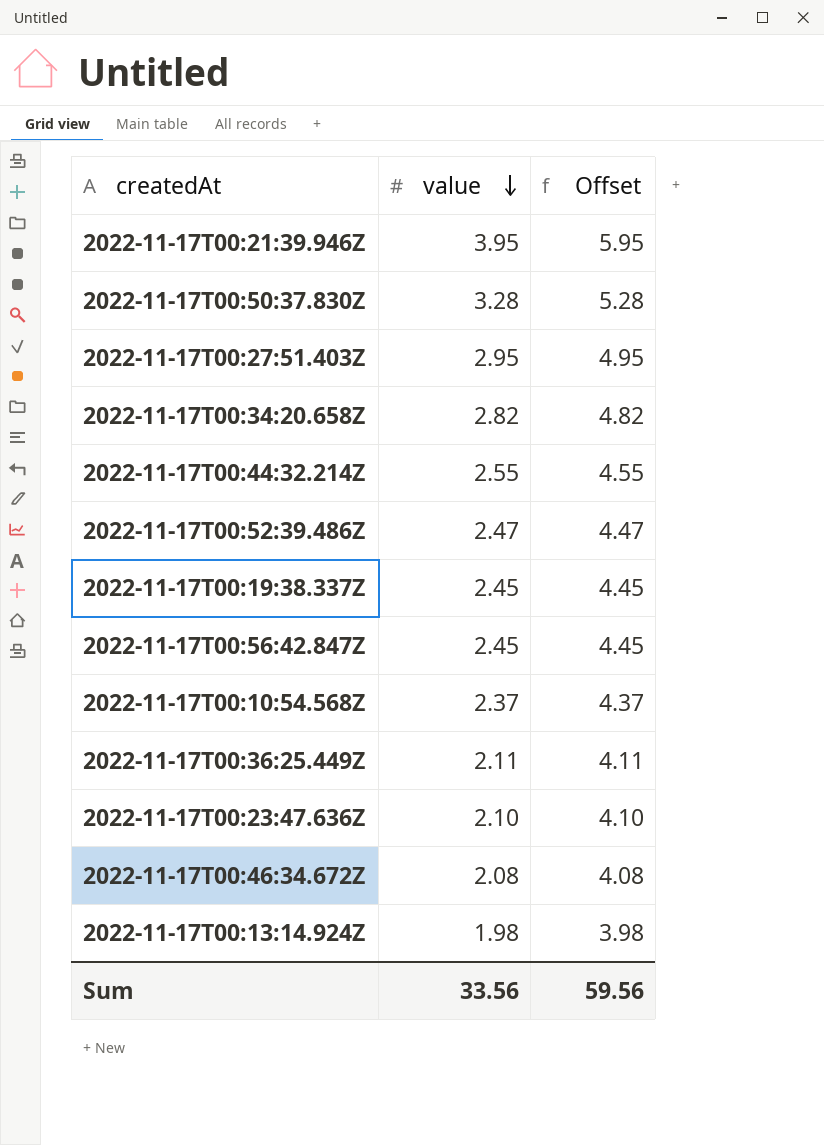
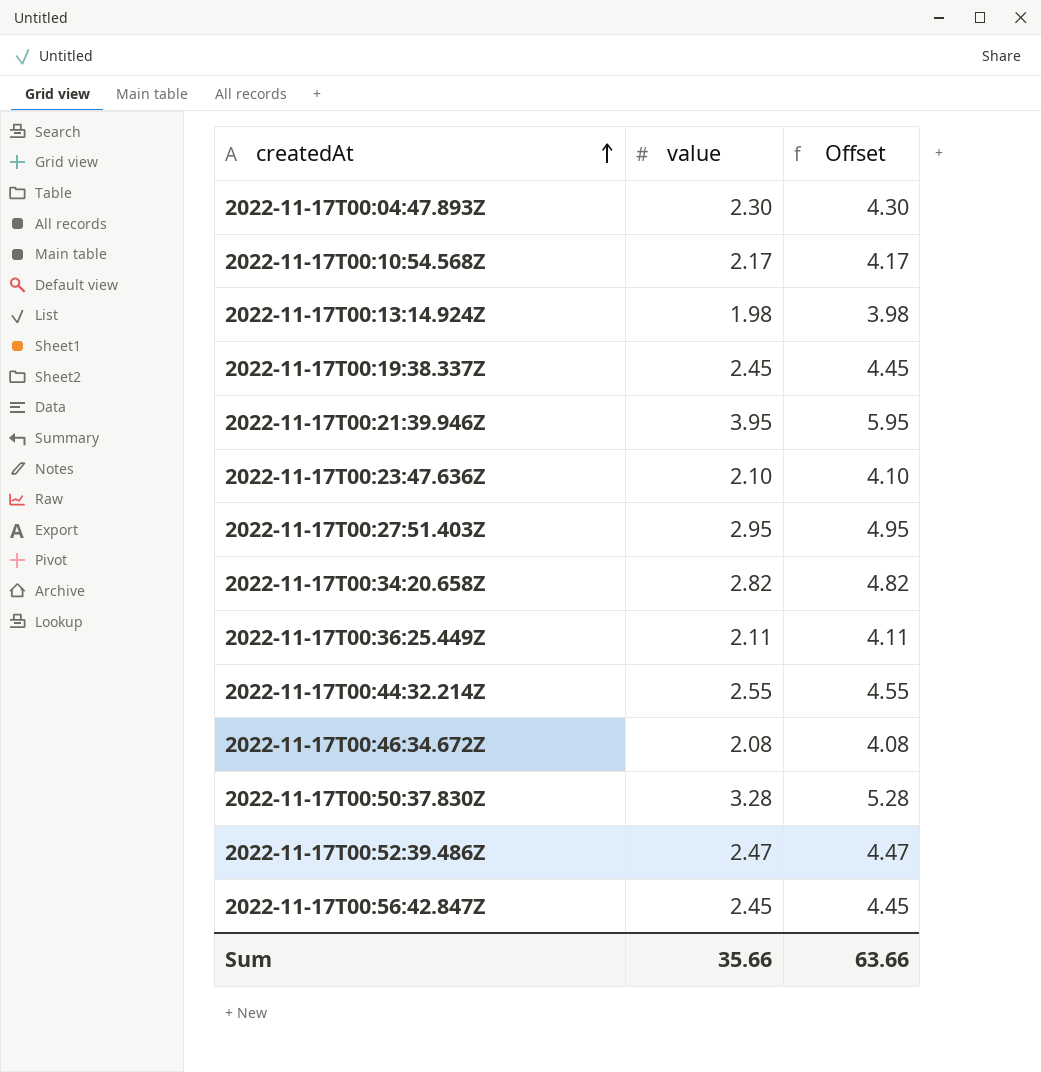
row order: value descending -> createdAt ascending
row 2022-11-17T00:04:47.893Z: none -> 2.30 | 4.30
2022-11-17T00:10:54.568Z | value: 2.37 -> 2.17
2022-11-17T00:10:54.568Z | Offset: 4.37 -> 4.17
Sum | value: 33.56 -> 35.66
Sum | Offset: 59.56 -> 63.66

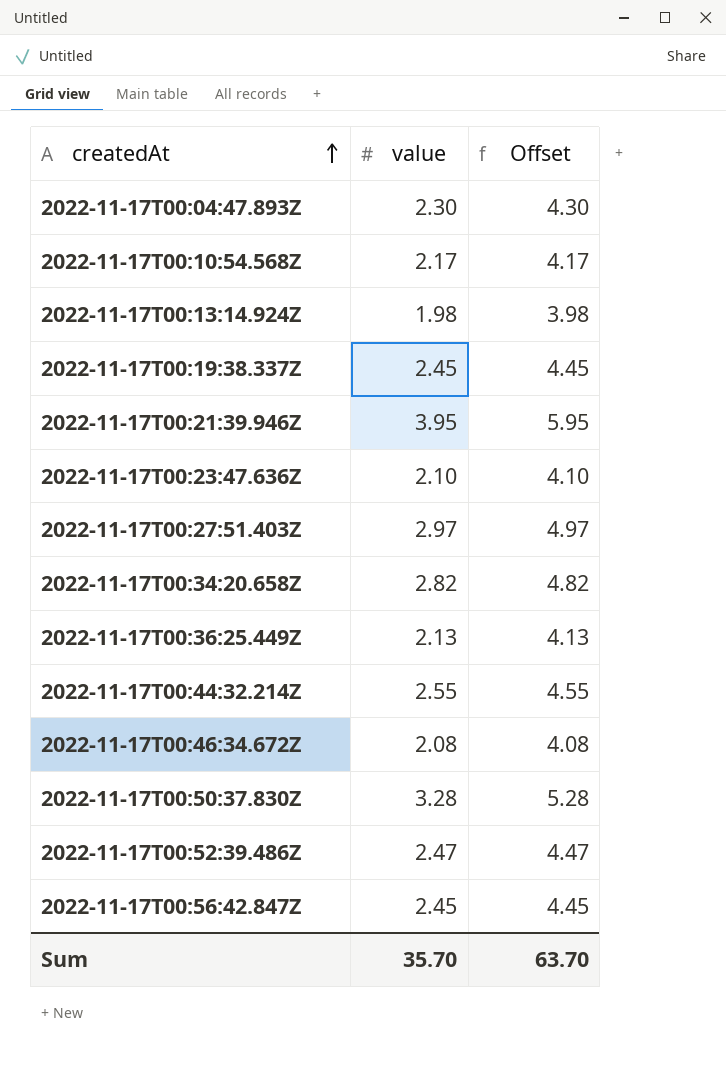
2022-11-17T00:27:51.403Z | value: 2.95 -> 2.97
2022-11-17T00:27:51.403Z | Offset: 4.95 -> 4.97
2022-11-17T00:36:25.449Z | value: 2.11 -> 2.13
2022-11-17T00:36:25.449Z | Offset: 4.11 -> 4.13
Sum | value: 35.66 -> 35.70
Sum | Offset: 63.66 -> 63.70

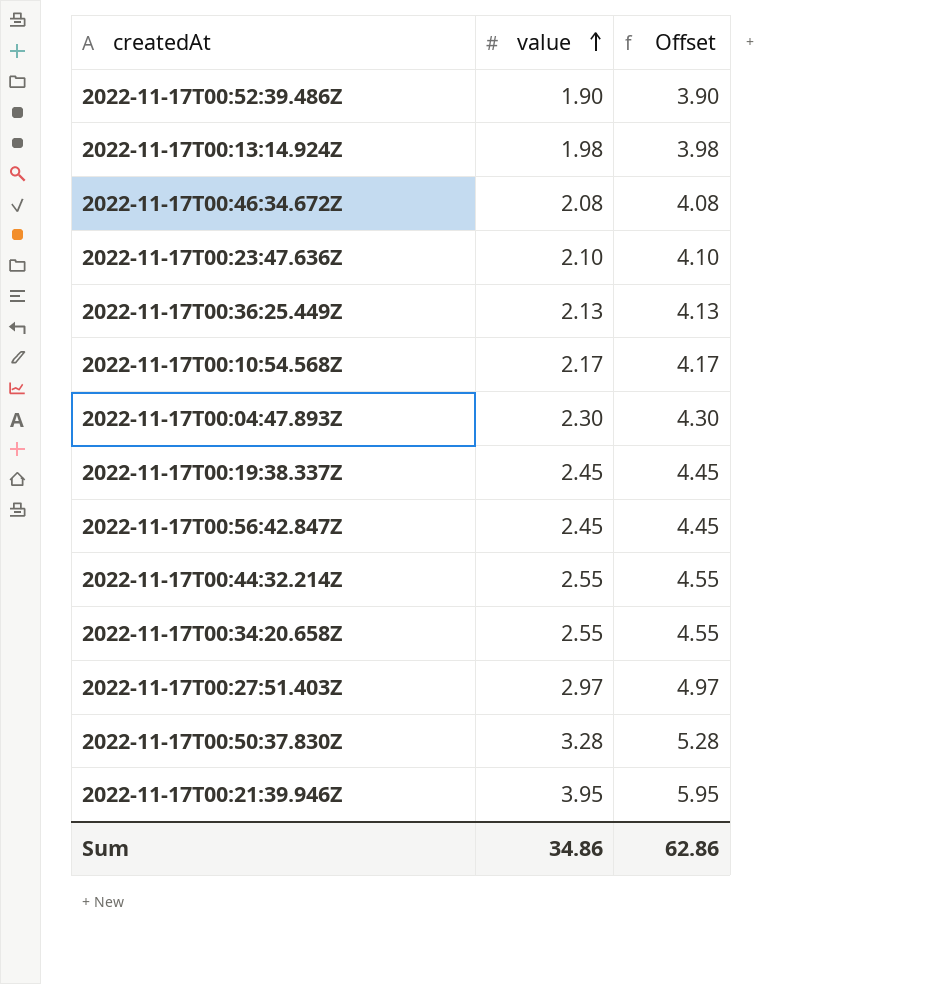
row order: createdAt ascending -> value ascending
2022-11-17T00:52:39.486Z | value: 2.47 -> 1.90
2022-11-17T00:52:39.486Z | Offset: 4.47 -> 3.90
2022-11-17T00:34:20.658Z | value: 2.82 -> 2.55
2022-11-17T00:34:20.658Z | Offset: 4.82 -> 4.55
Sum | value: 35.70 -> 34.86
Sum | Offset: 63.70 -> 62.86

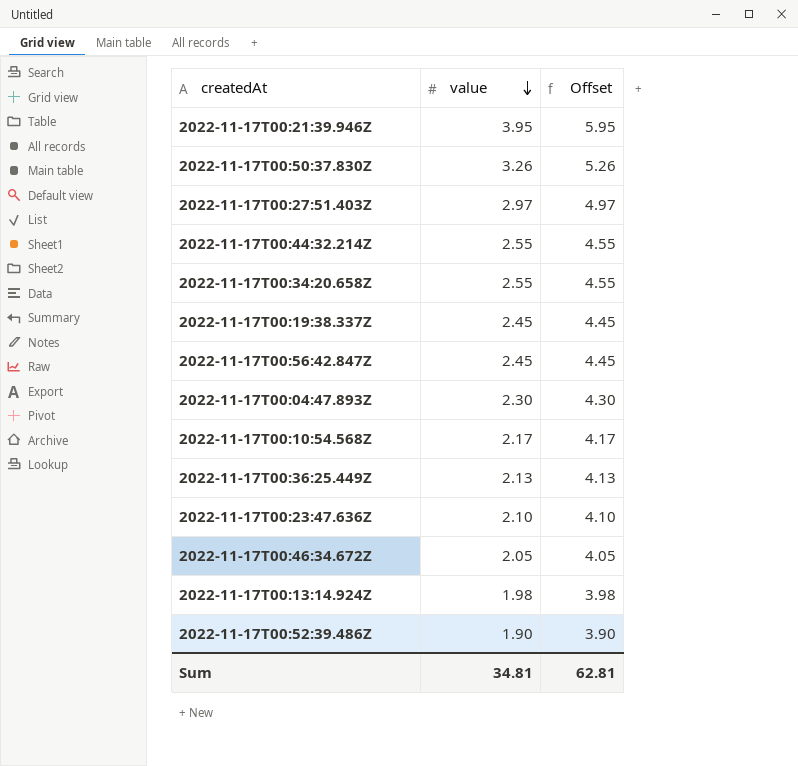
row order: value ascending -> value descending
2022-11-17T00:50:37.830Z | value: 3.28 -> 3.26
2022-11-17T00:50:37.830Z | Offset: 5.28 -> 5.26
2022-11-17T00:46:34.672Z | value: 2.08 -> 2.05
2022-11-17T00:46:34.672Z | Offset: 4.08 -> 4.05
Sum | value: 34.86 -> 34.81
Sum | Offset: 62.86 -> 62.81

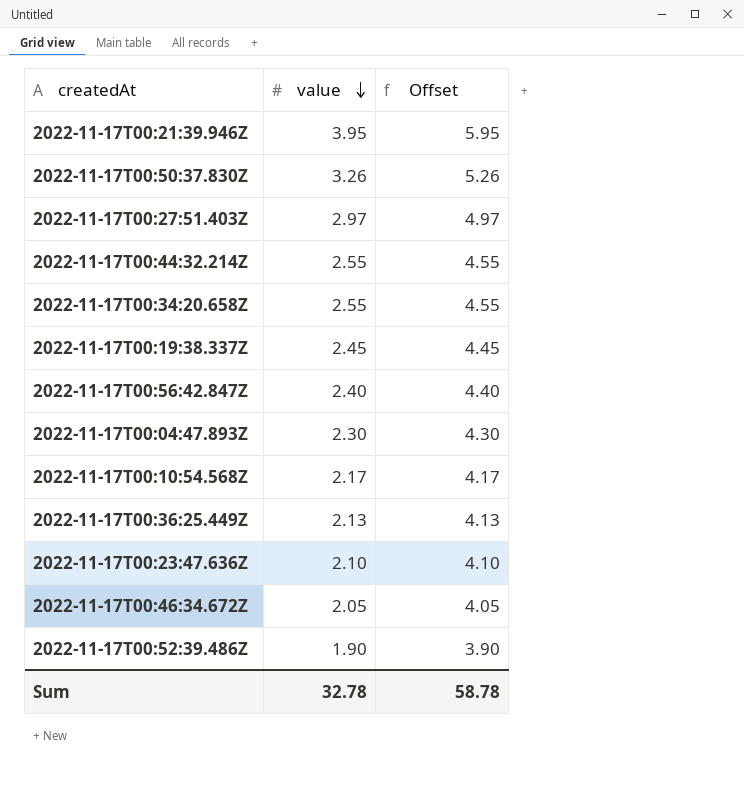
row 2022-11-17T00:13:14.924Z: 1.98 | 3.98 -> none
2022-11-17T00:56:42.847Z | value: 2.45 -> 2.40
2022-11-17T00:56:42.847Z | Offset: 4.45 -> 4.40
Sum | value: 34.81 -> 32.78
Sum | Offset: 62.81 -> 58.78

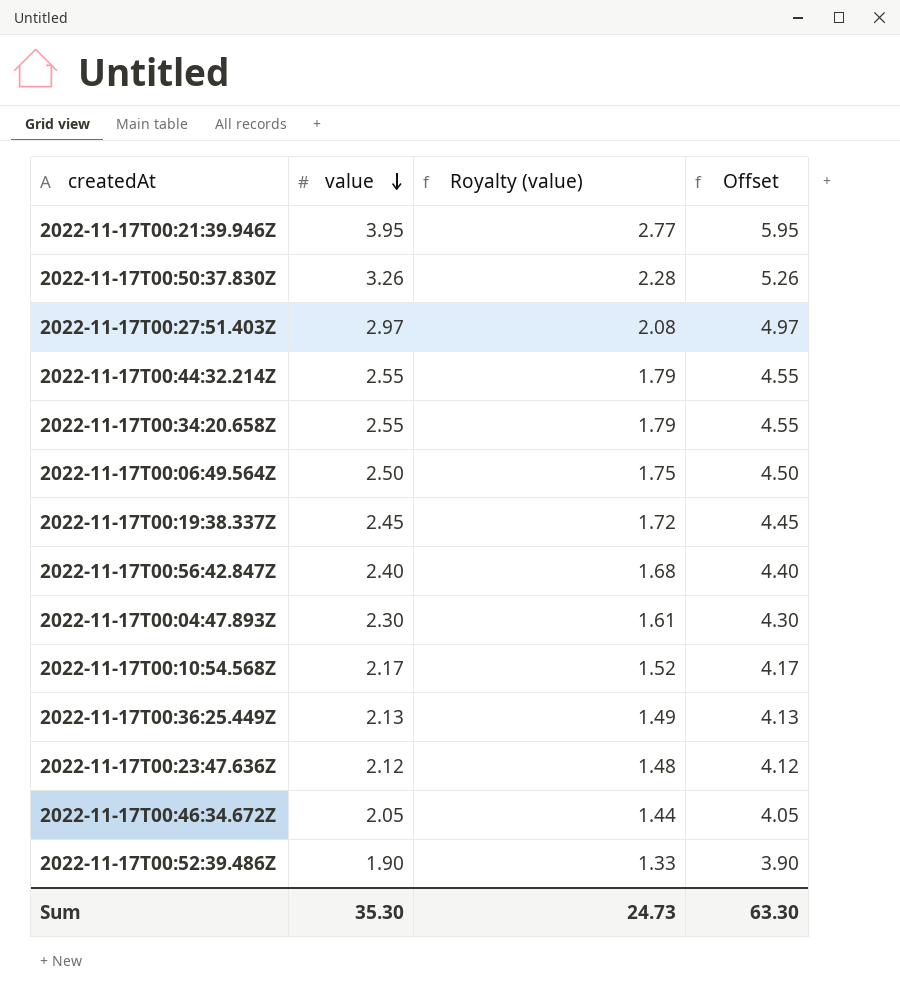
column Royalty (value) | formula: none -> [value] * 0.7
row 2022-11-17T00:06:49.564Z: none -> 2.50 | 1.75 | 4.50
2022-11-17T00:23:47.636Z | value: 2.10 -> 2.12
2022-11-17T00:23:47.636Z | Offset: 4.10 -> 4.12
Sum | value: 32.78 -> 35.30
Sum | Offset: 58.78 -> 63.30

